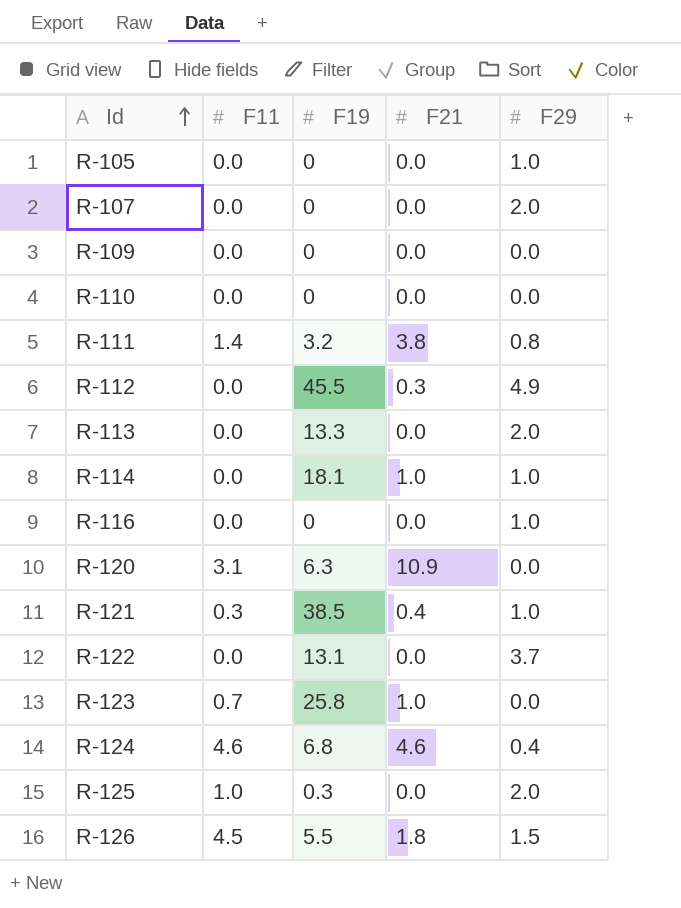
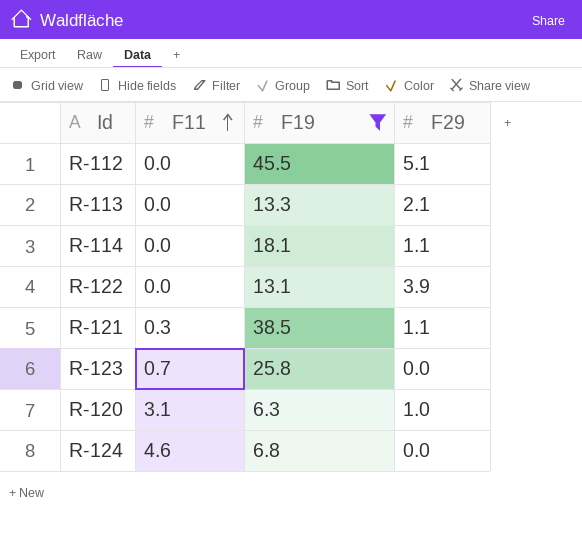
filter: none -> F19 >= 6.3
row order: Id ascending -> F11 ascending
column F21 | position: 4 -> none
R-112 | F29: 4.9 -> 5.1
R-113 | F29: 2.0 -> 2.1
R-114 | F29: 1.0 -> 1.1
R-122 | F29: 3.7 -> 3.9
R-121 | F29: 1.0 -> 1.1
R-120 | F29: 0.0 -> 1.0
R-124 | F29: 0.4 -> 0.0

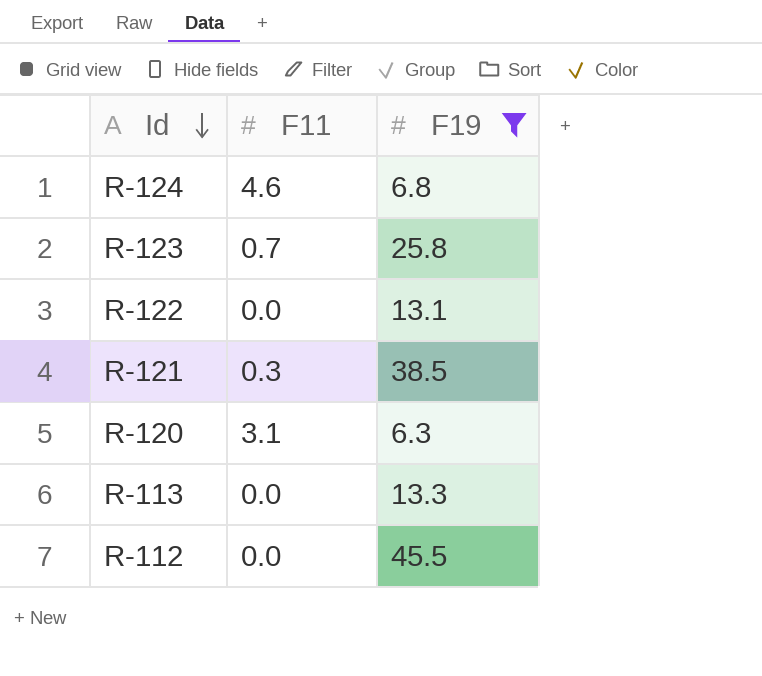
row order: F11 ascending -> Id descending
column F29 | position: 4 -> none
row R-114: 0.0 | 18.1 | 1.1 -> none

